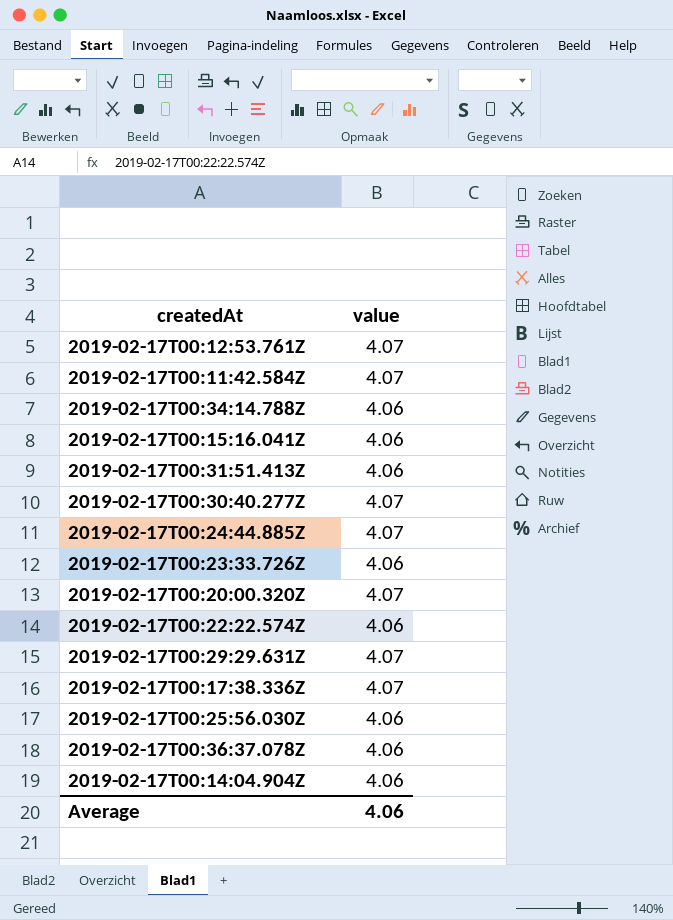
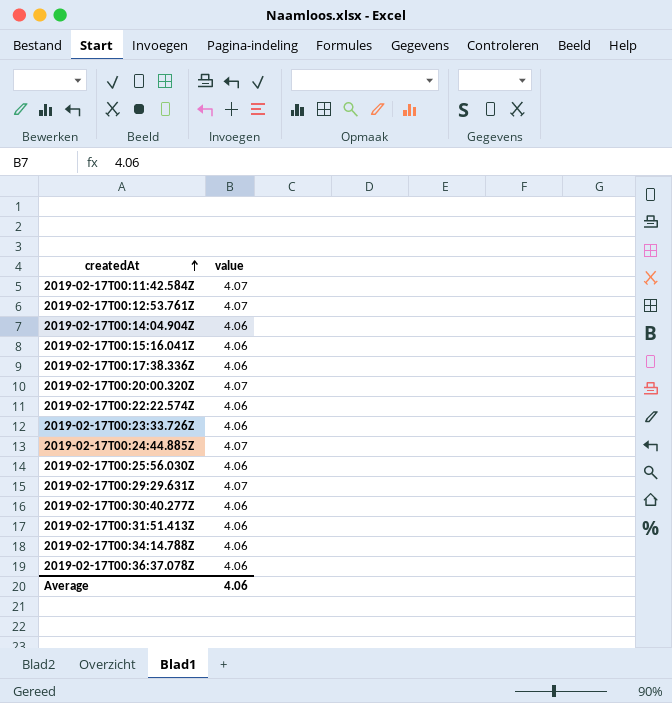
row order: none -> createdAt ascending
2019-02-17T00:17:38.336Z | value: 4.07 -> 4.06
2019-02-17T00:30:40.277Z | value: 4.07 -> 4.06

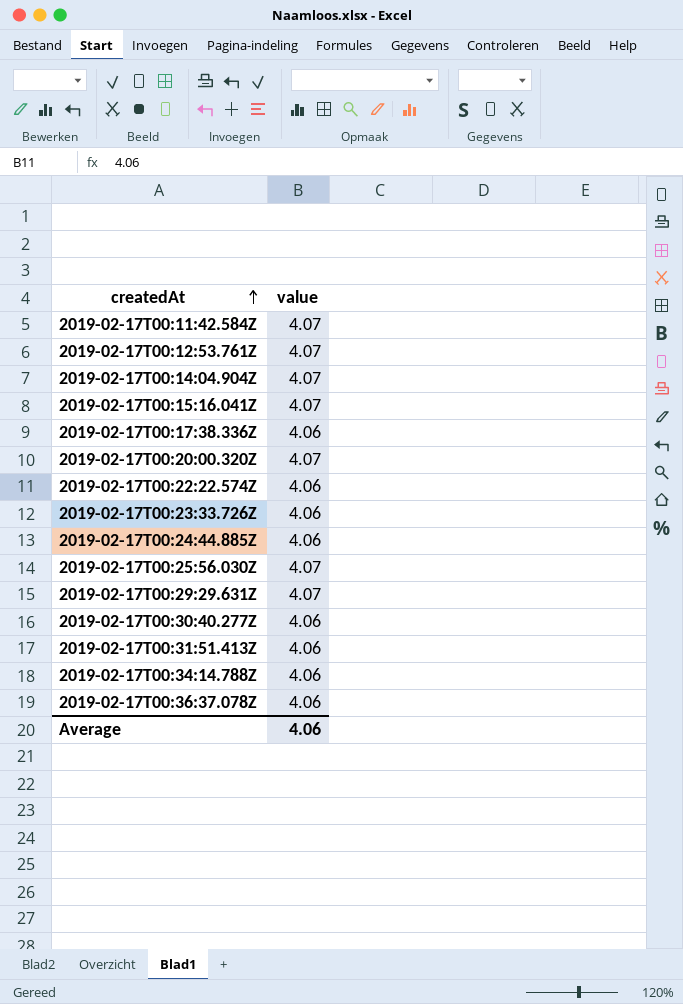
2019-02-17T00:14:04.904Z | value: 4.06 -> 4.07
2019-02-17T00:15:16.041Z | value: 4.06 -> 4.07
2019-02-17T00:24:44.885Z | value: 4.07 -> 4.06
2019-02-17T00:25:56.030Z | value: 4.06 -> 4.07

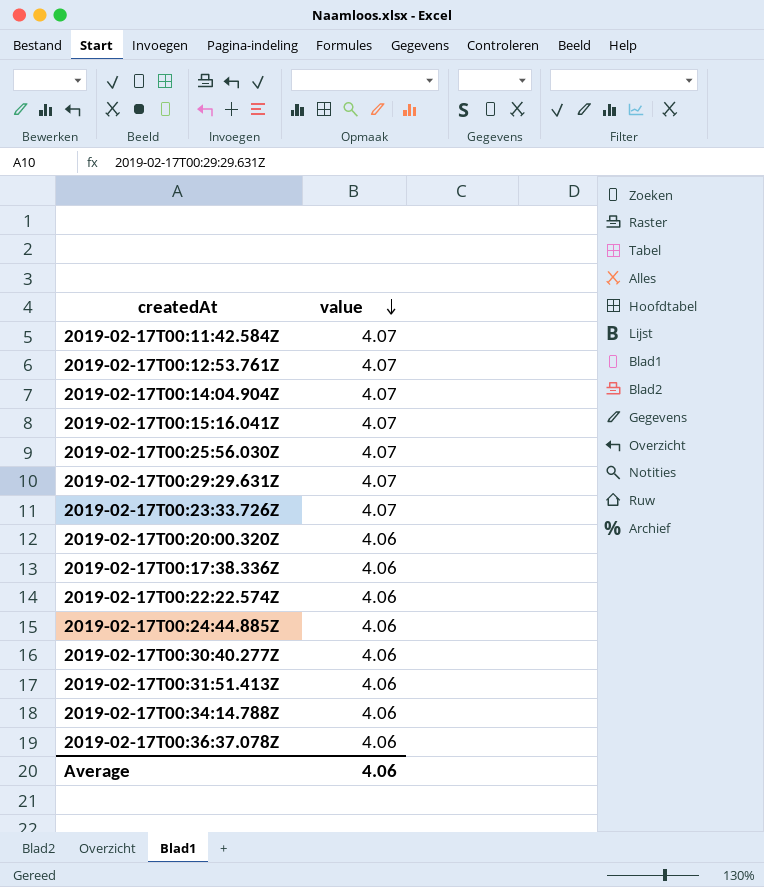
row order: createdAt ascending -> value descending
2019-02-17T00:23:33.726Z | value: 4.06 -> 4.07
2019-02-17T00:20:00.320Z | value: 4.07 -> 4.06

